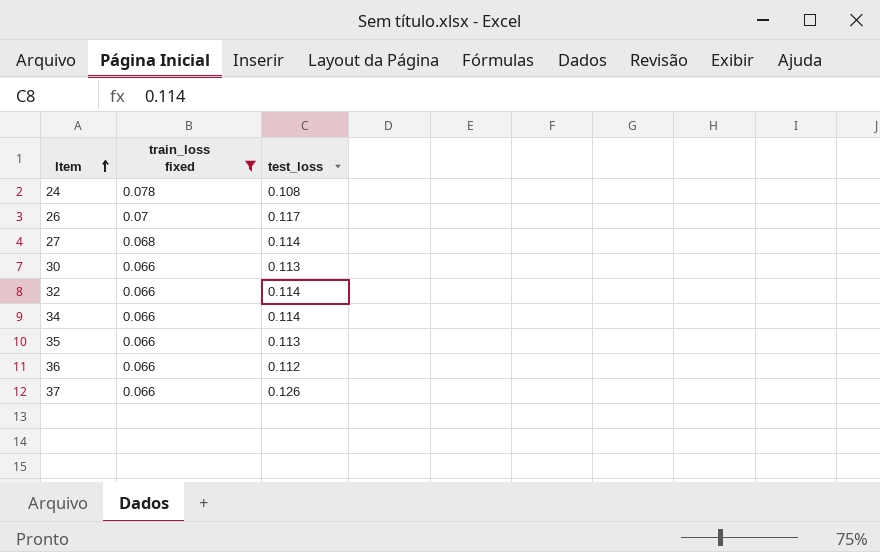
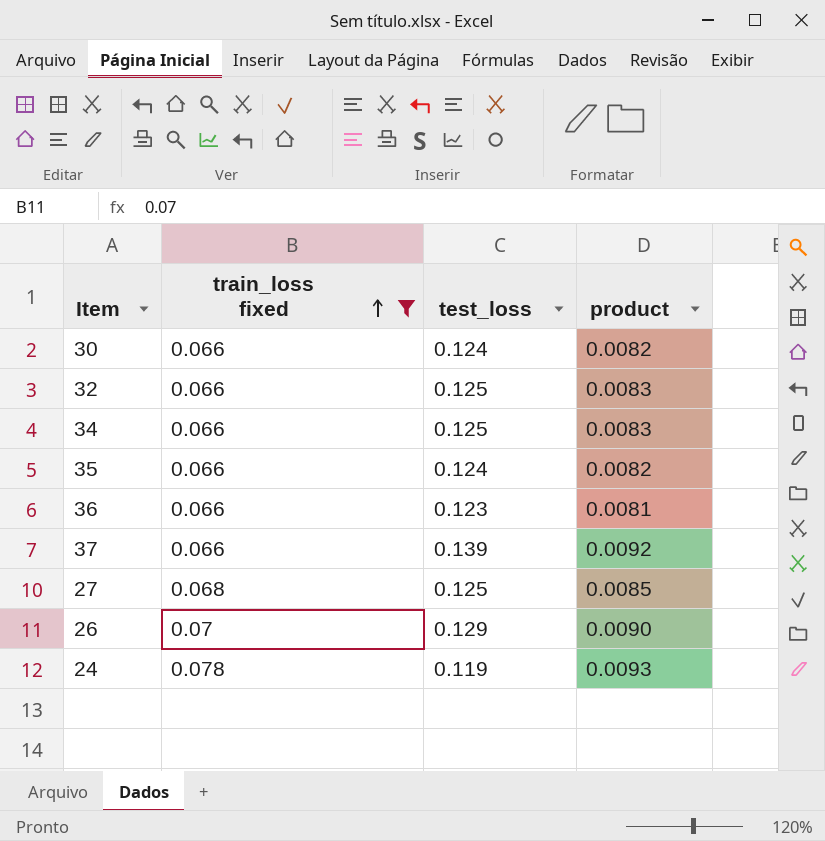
row order: Item ascending -> train_loss fixed ascending
column product | formula: none -> [train_loss fixed] * [test_loss]
30 | test_loss: 0.113 -> 0.124
32 | test_loss: 0.114 -> 0.125
34 | test_loss: 0.114 -> 0.125
35 | test_loss: 0.113 -> 0.124
36 | test_loss: 0.112 -> 0.123
37 | test_loss: 0.126 -> 0.139
27 | test_loss: 0.114 -> 0.125
26 | test_loss: 0.117 -> 0.129
24 | test_loss: 0.108 -> 0.119

